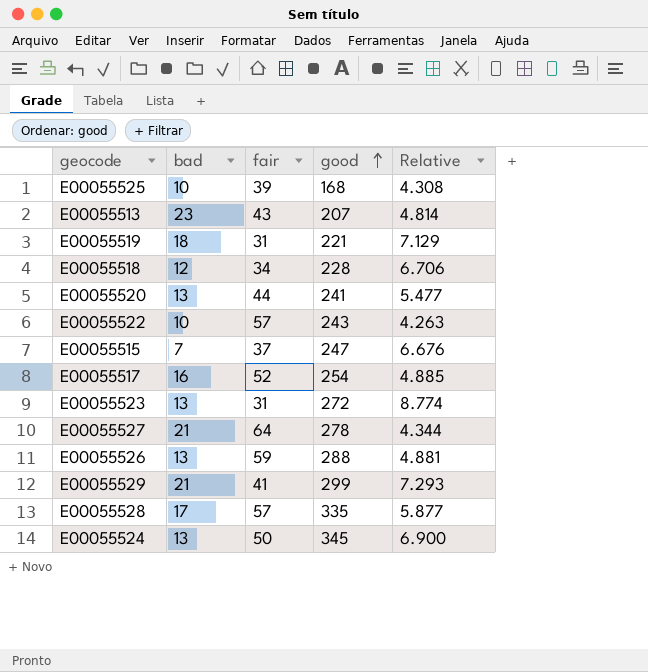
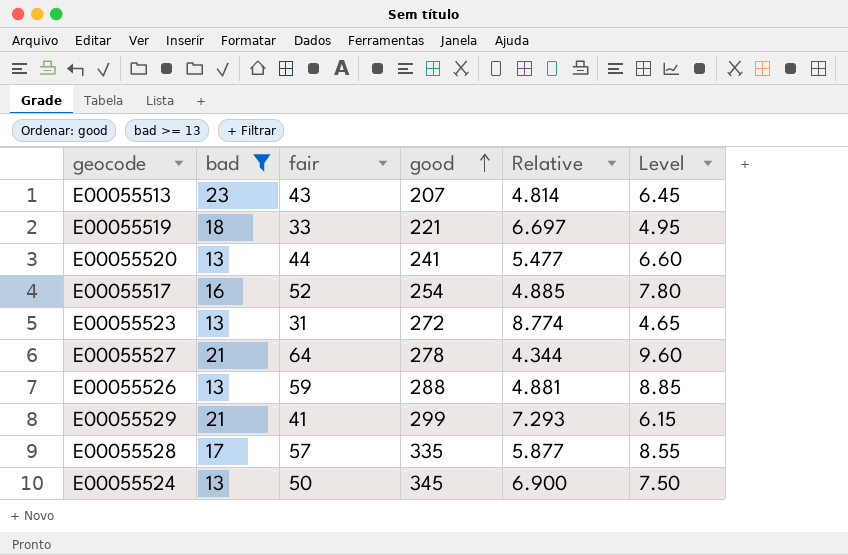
filter: none -> bad >= 13
column Level | formula: none -> [fair] * 0.15
E00055519 | fair: 31 -> 33
E00055519 | Relative: 7.129 -> 6.697

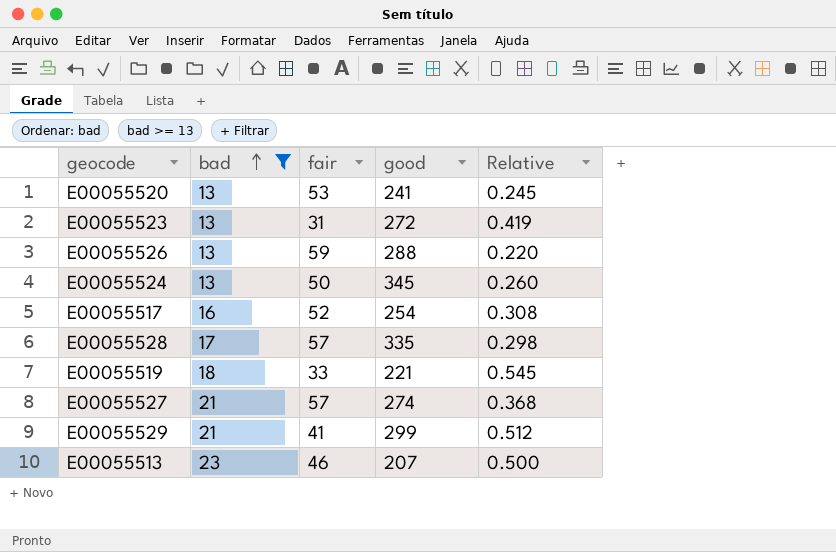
row order: good ascending -> bad ascending
column Level | formula: [fair] * 0.15 -> none
column Relative | formula: [good] / [fair] -> [bad] / [fair]
E00055520 | fair: 44 -> 53
E00055527 | fair: 64 -> 57
E00055527 | good: 278 -> 274
E00055513 | fair: 43 -> 46

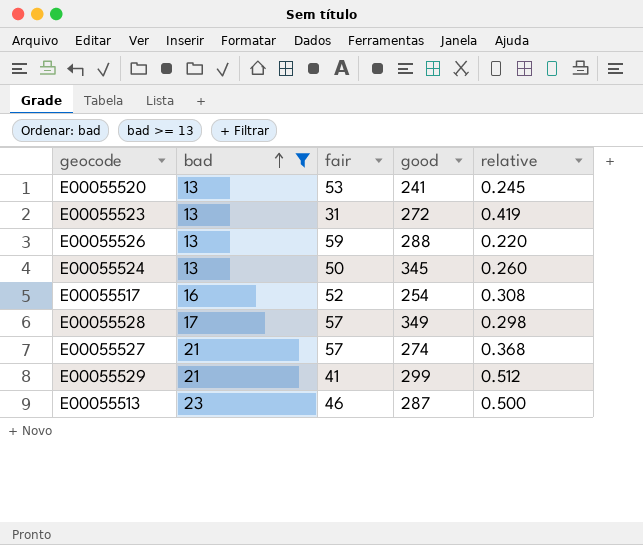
column name: Relative -> relative
row E00055519: 18 | 33 | 221 | 0.545 -> none
E00055528 | good: 335 -> 349
E00055513 | good: 207 -> 287

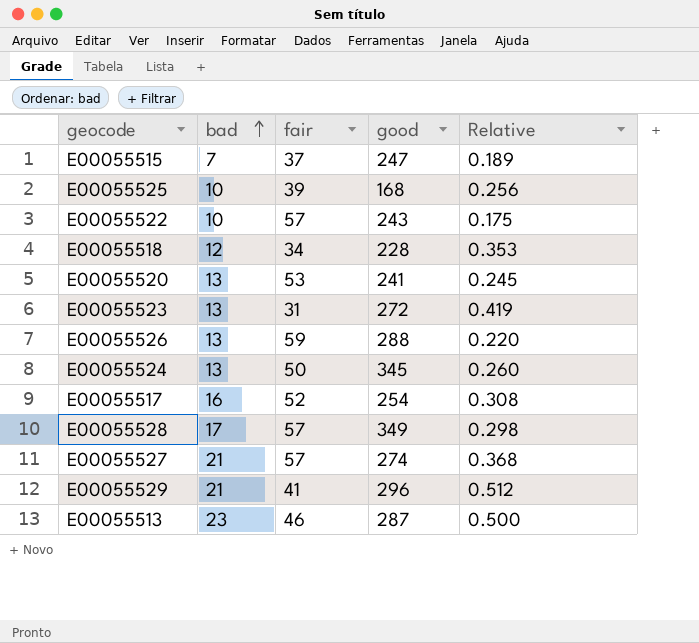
filter: bad >= 13 -> none
column name: relative -> Relative
E00055529 | good: 299 -> 296

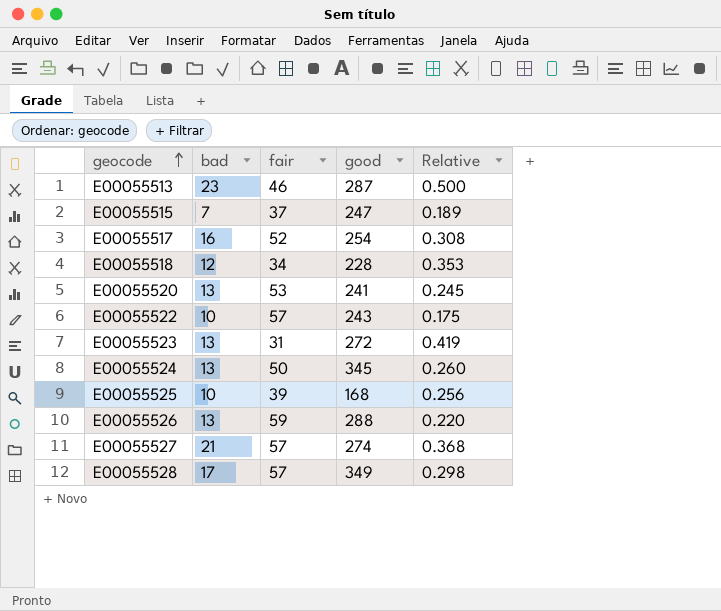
row order: bad ascending -> geocode ascending
row E00055529: 21 | 41 | 296 | 0.512 -> none

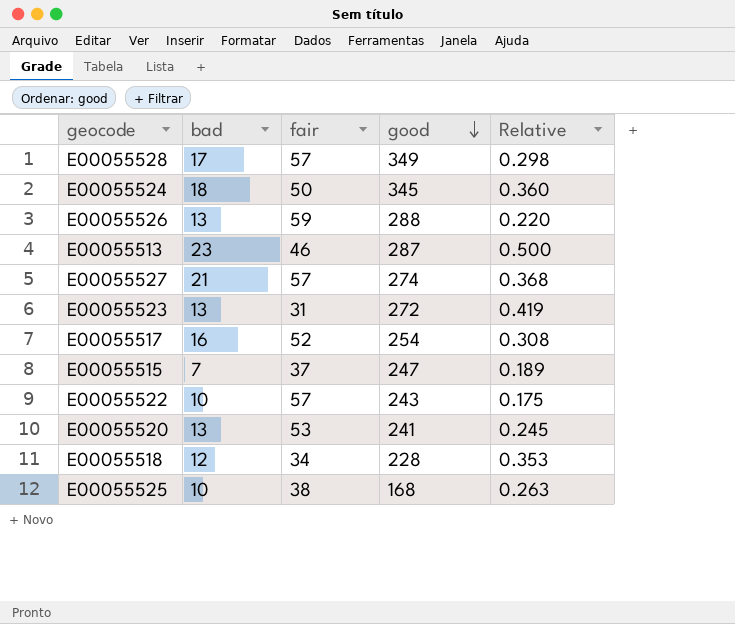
row order: geocode ascending -> good descending
E00055524 | bad: 13 -> 18
E00055524 | Relative: 0.260 -> 0.360
E00055525 | fair: 39 -> 38
E00055525 | Relative: 0.256 -> 0.263

